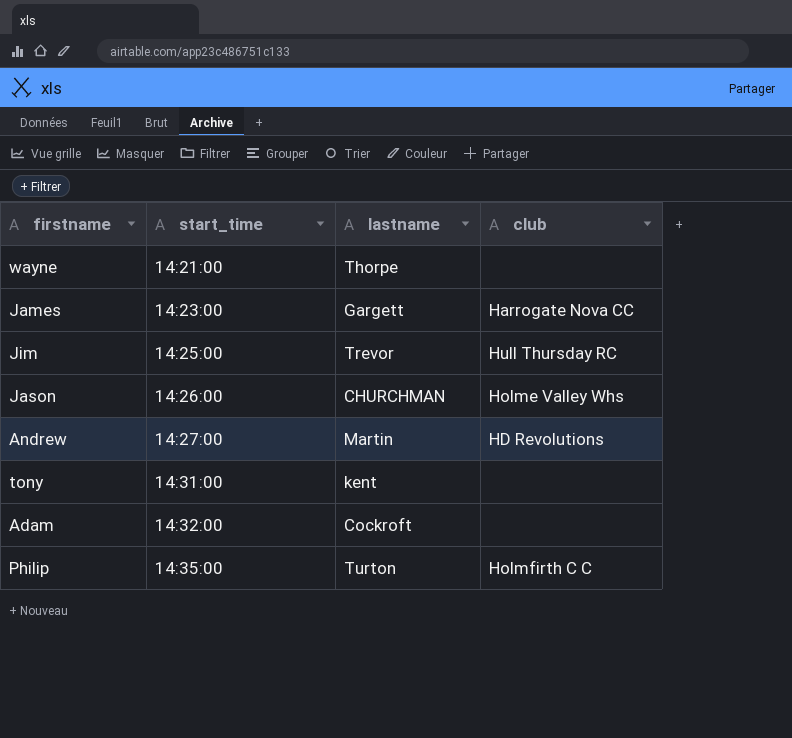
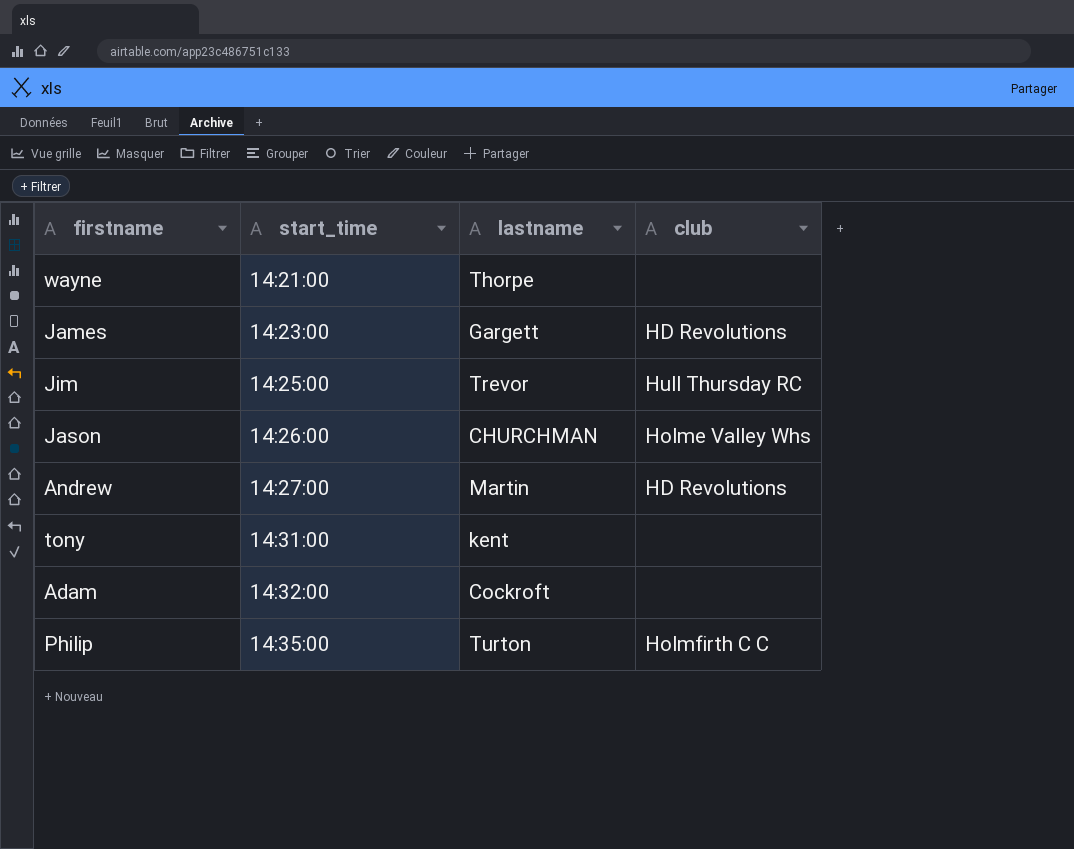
James | club: Harrogate Nova CC -> HD Revolutions

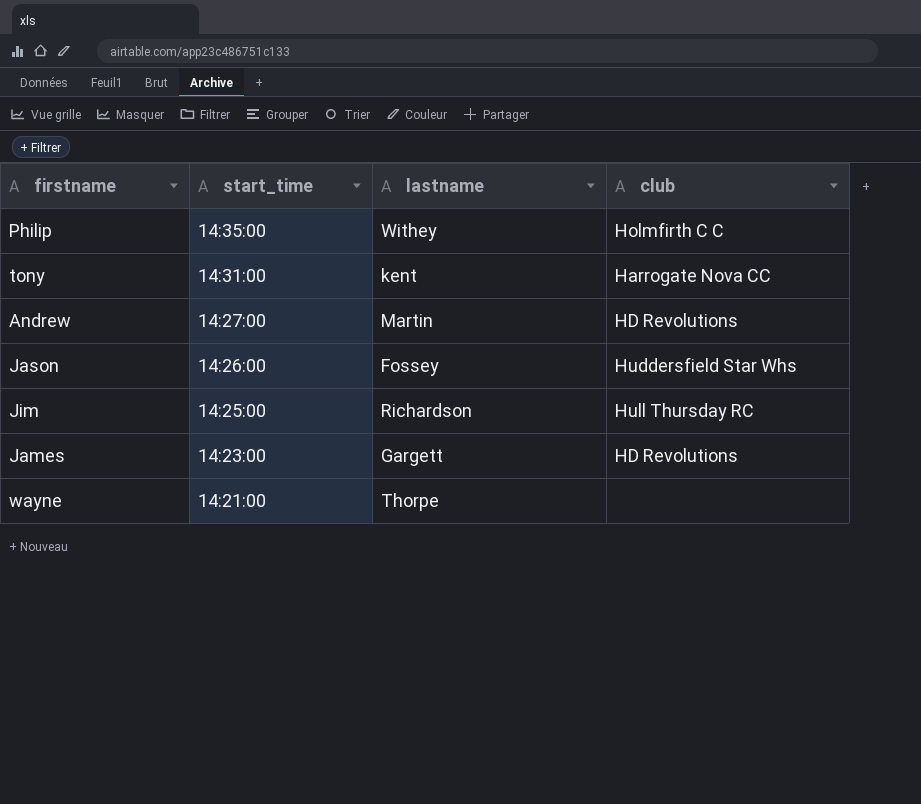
row order: start_time ascending -> start_time descending
row Adam: 14:32:00 | Cockroft | none -> none
Philip | lastname: Turton -> Withey
tony | club: none -> Harrogate Nova CC
Jason | lastname: CHURCHMAN -> Fossey
Jason | club: Holme Valley Whs -> Huddersfield Star Whs
Jim | lastname: Trevor -> Richardson

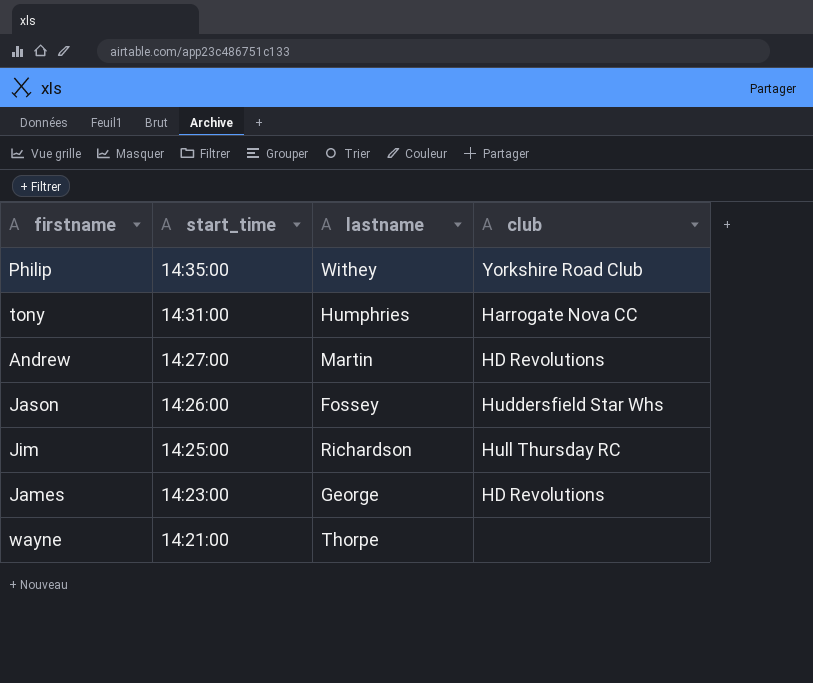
Philip | club: Holmfirth C C -> Yorkshire Road Club
tony | lastname: kent -> Humphries
James | lastname: Gargett -> George

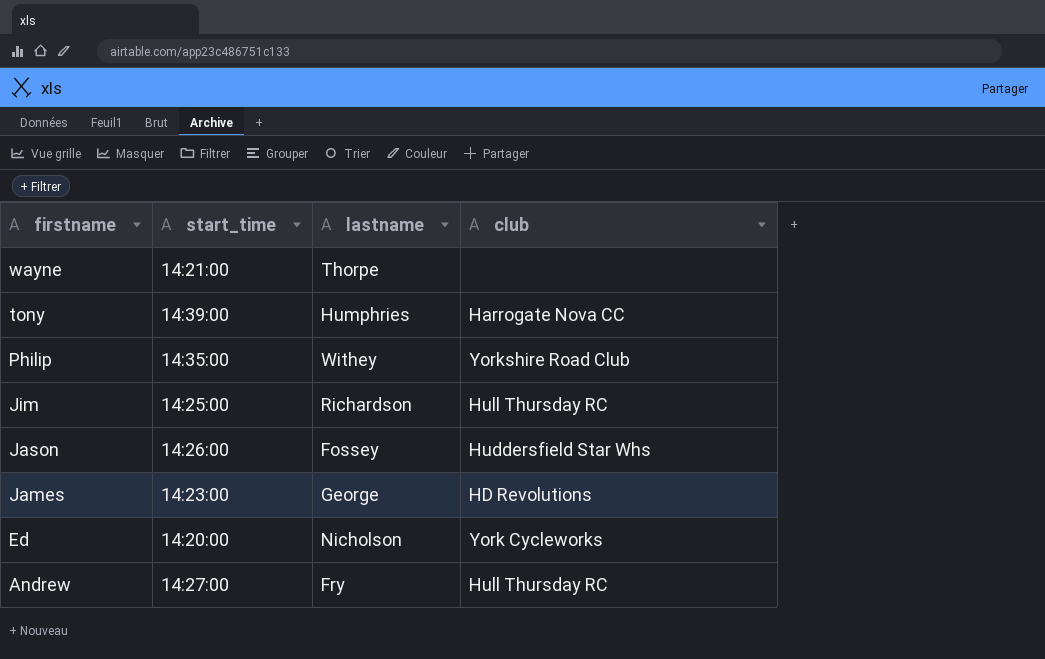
row order: start_time descending -> firstname descending
tony | start_time: 14:31:00 -> 14:39:00
row Ed: none -> 14:20:00 | Nicholson | York Cycleworks
Andrew | lastname: Martin -> Fry
Andrew | club: HD Revolutions -> Hull Thursday RC

